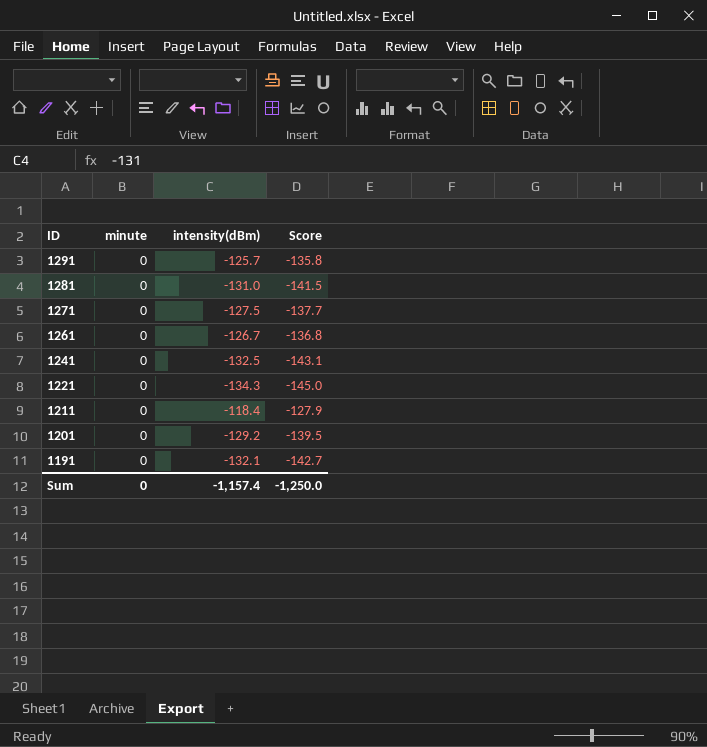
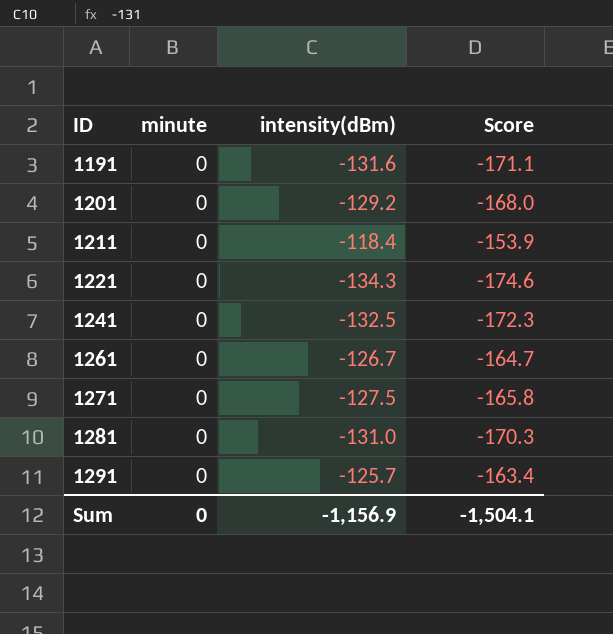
row order: ID descending -> ID ascending
column Score | formula: [intensity(dBm)] * 1.08 -> [intensity(dBm)] * 1.3
1191 | intensity(dBm): -132.1 -> -131.6
Sum | intensity(dBm): -1,157.4 -> -1,156.9
Sum | Score: -1,250.0 -> -1,504.1

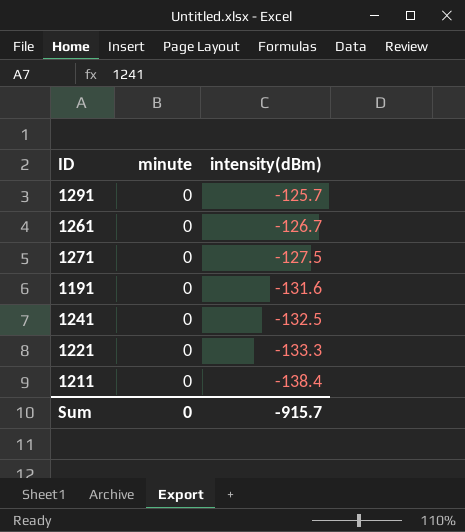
row order: ID ascending -> intensity(dBm) descending
column Score | formula: [intensity(dBm)] * 1.3 -> none
row 1201: 0 | -129.2 | -168.0 -> none
row 1281: 0 | -131.0 | -170.3 -> none
1221 | intensity(dBm): -134.3 -> -133.3
1211 | intensity(dBm): -118.4 -> -138.4
Sum | intensity(dBm): -1,156.9 -> -915.7

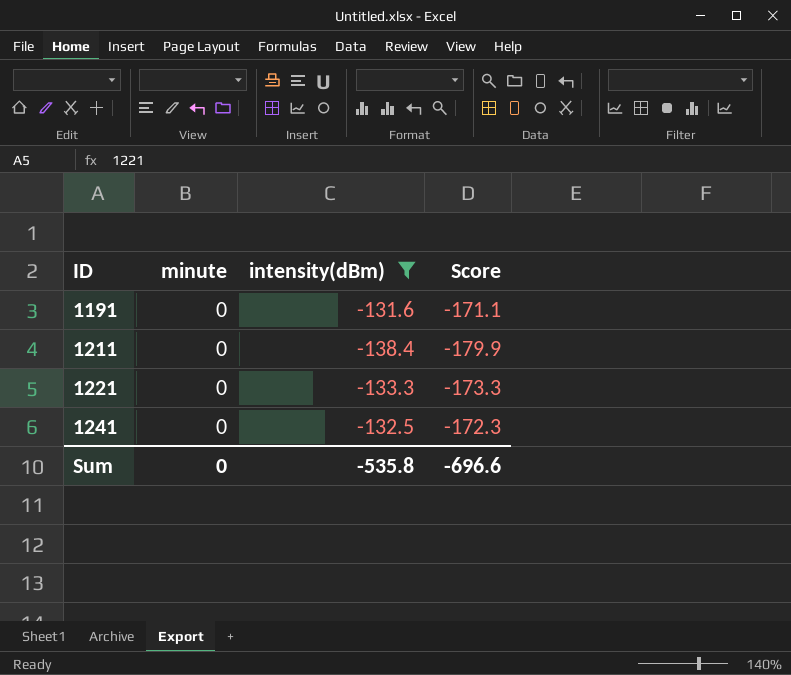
filter: none -> intensity(dBm) <= -131.6
row order: intensity(dBm) descending -> ID ascending
column Score | formula: none -> [intensity(dBm)] * 1.3
Sum | intensity(dBm): -915.7 -> -535.8

